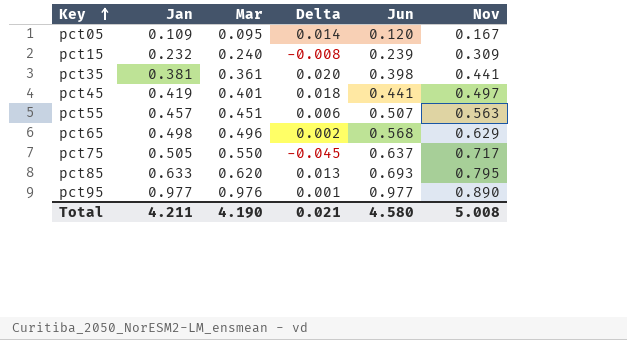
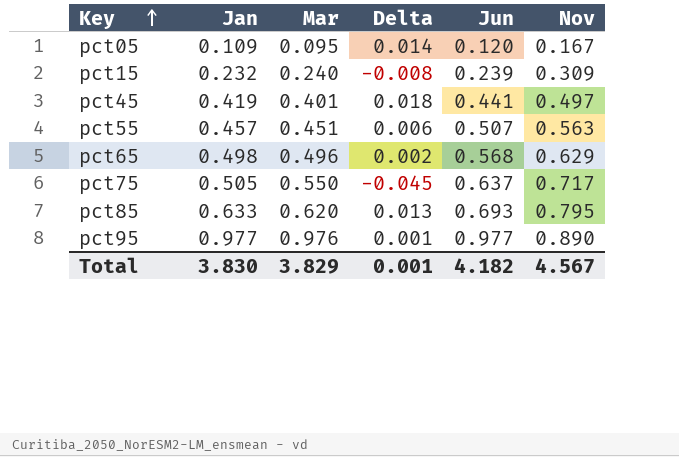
row pct35: 0.381 | 0.361 | 0.020 | 0.398 | 0.441 -> none
Total | Jan: 4.211 -> 3.830
Total | Mar: 4.190 -> 3.829
Total | Delta: 0.021 -> 0.001
Total | Jun: 4.580 -> 4.182
Total | Nov: 5.008 -> 4.567

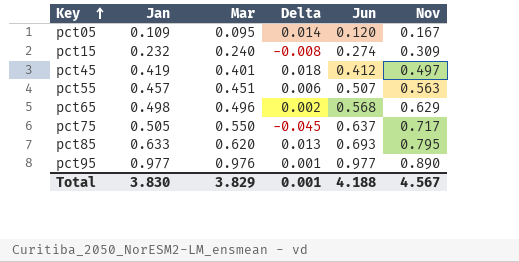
pct15 | Jun: 0.239 -> 0.274
pct45 | Jun: 0.441 -> 0.412
Total | Jun: 4.182 -> 4.188

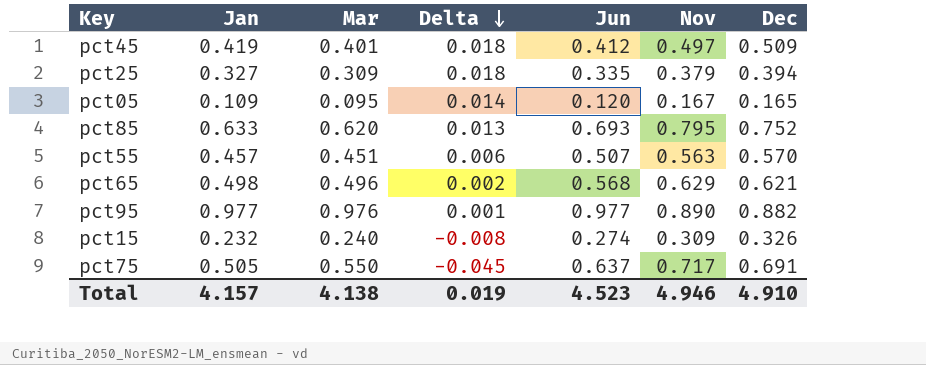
row order: Key ascending -> Delta descending
column Dec | position: none -> 7
row pct25: none -> 0.327 | 0.309 | 0.018 | 0.335 | 0.379 | 0.394
Total | Jan: 3.830 -> 4.157
Total | Mar: 3.829 -> 4.138
Total | Delta: 0.001 -> 0.019
Total | Jun: 4.188 -> 4.523
Total | Nov: 4.567 -> 4.946

